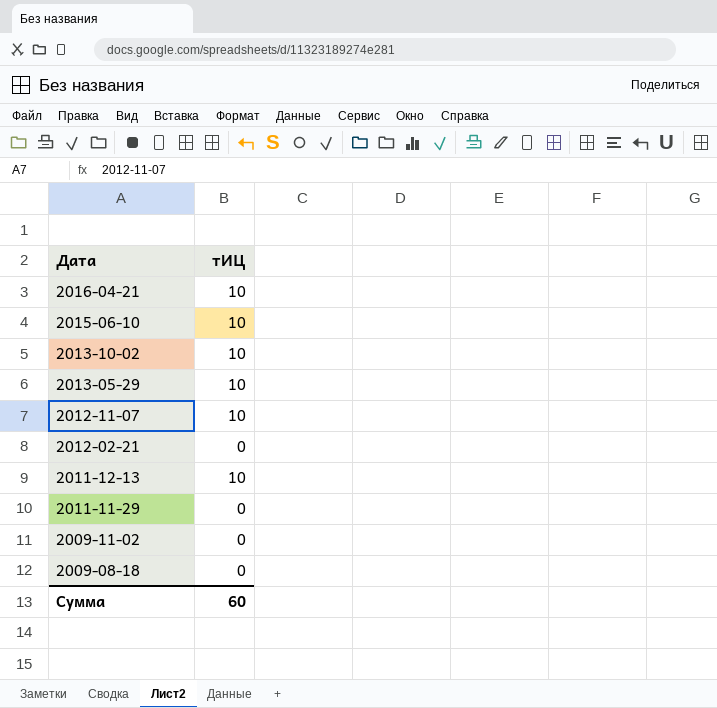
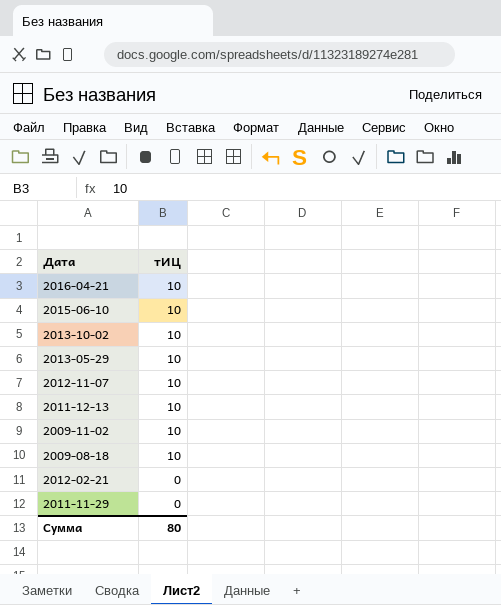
row order: Дата descending -> тИЦ descending
2009-11-02 | тИЦ: 0 -> 10
2009-08-18 | тИЦ: 0 -> 10
Сумма | тИЦ: 60 -> 80

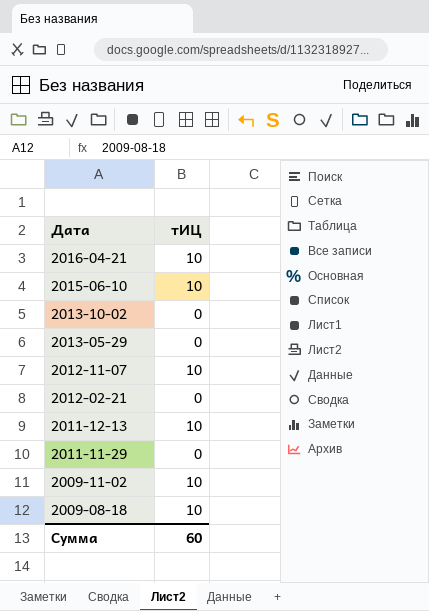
row order: тИЦ descending -> Дата descending
2013-10-02 | тИЦ: 10 -> 0
2013-05-29 | тИЦ: 10 -> 0
Сумма | тИЦ: 80 -> 60

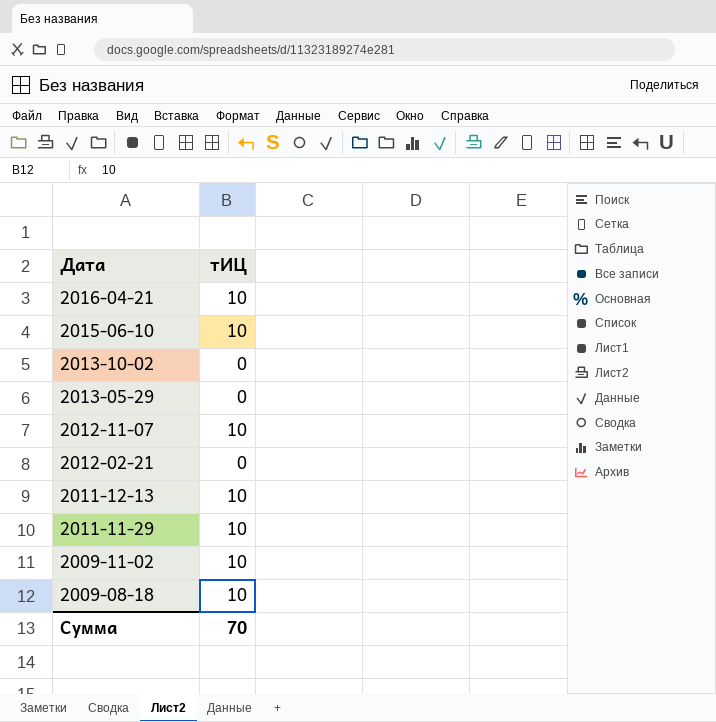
2011-11-29 | тИЦ: 0 -> 10
Сумма | тИЦ: 60 -> 70

